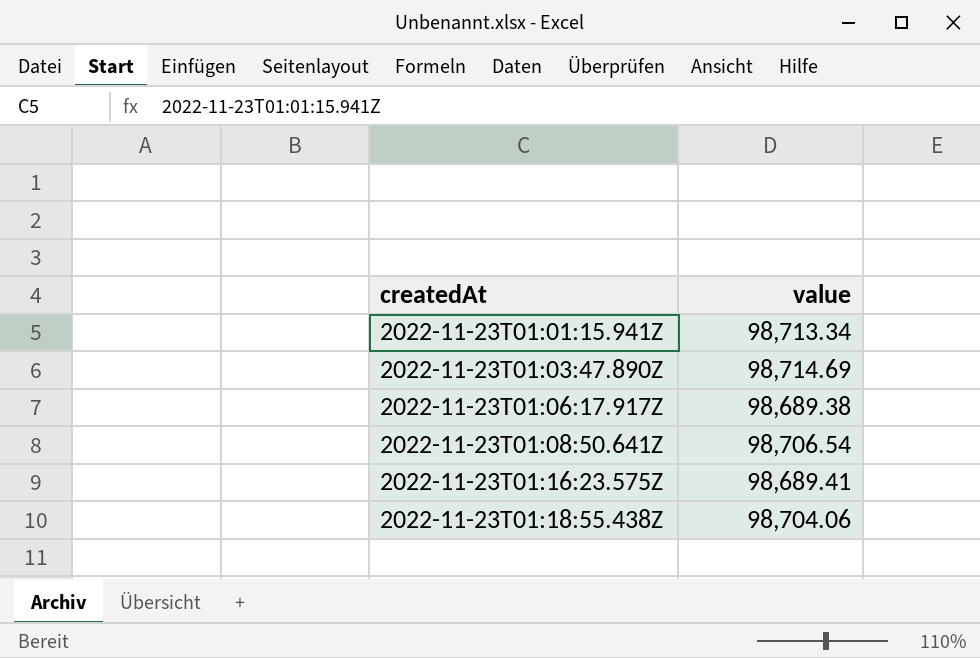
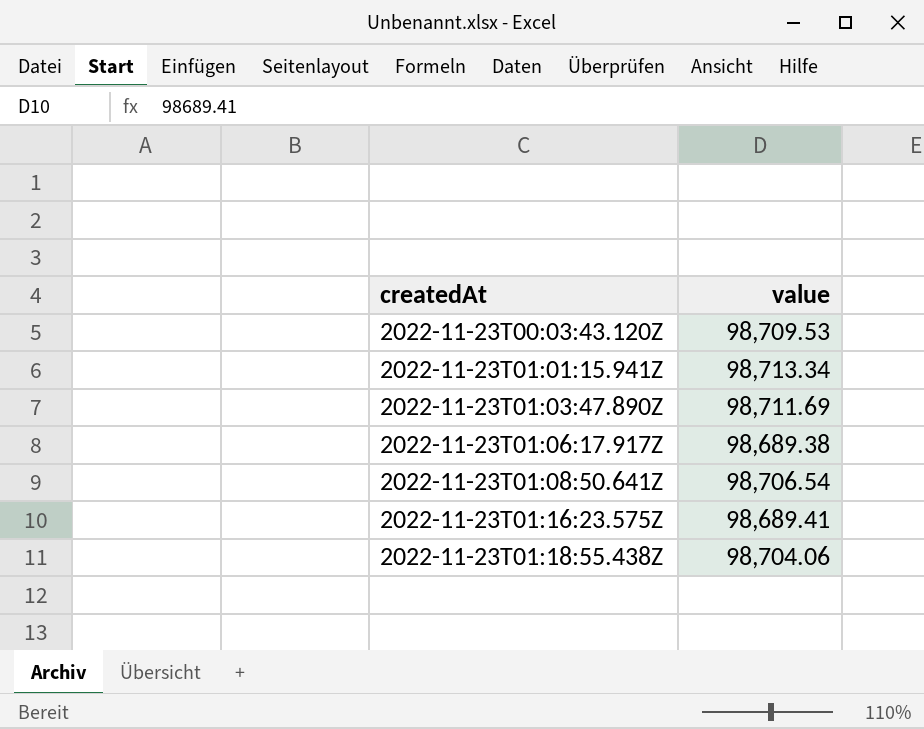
row 2022-11-23T00:03:43.120Z: none -> 98,709.53
2022-11-23T01:03:47.890Z | value: 98,714.69 -> 98,711.69

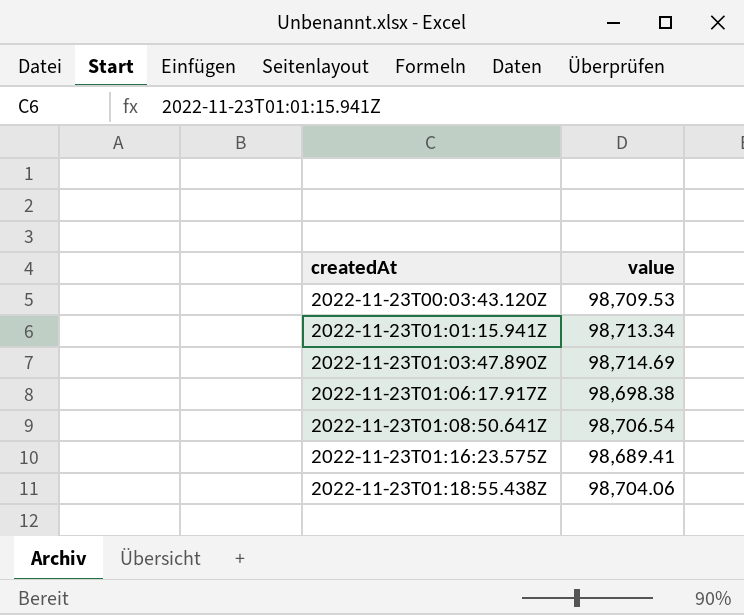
2022-11-23T01:03:47.890Z | value: 98,711.69 -> 98,714.69
2022-11-23T01:06:17.917Z | value: 98,689.38 -> 98,698.38

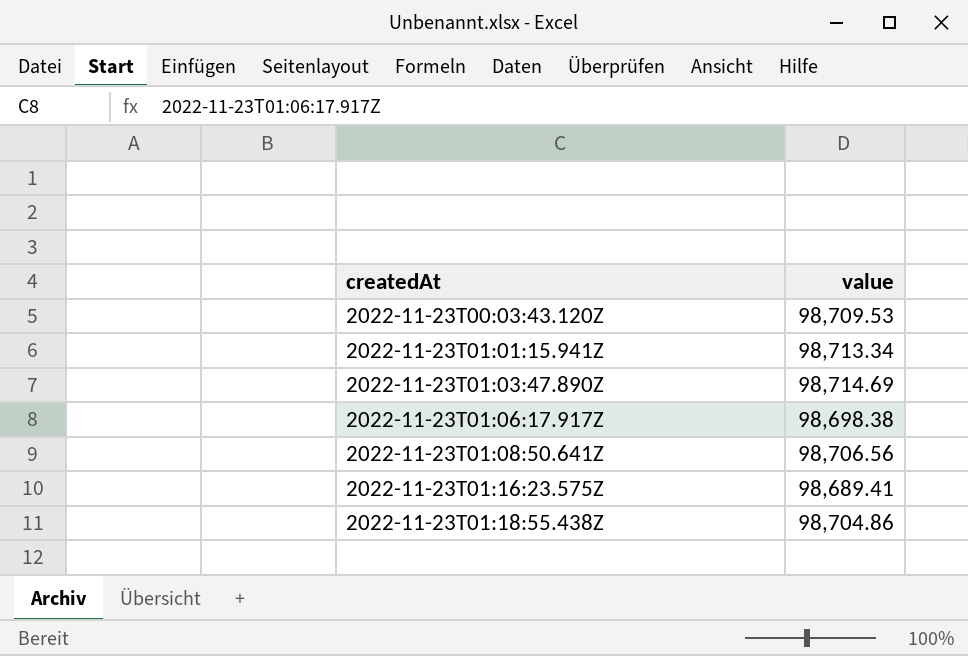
2022-11-23T01:08:50.641Z | value: 98,706.54 -> 98,706.56
2022-11-23T01:18:55.438Z | value: 98,704.06 -> 98,704.86

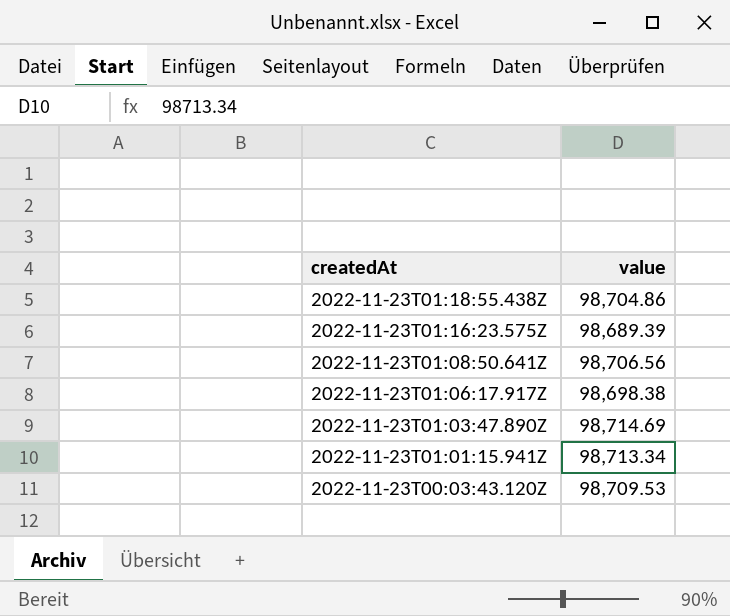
row order: createdAt ascending -> createdAt descending
2022-11-23T01:16:23.575Z | value: 98,689.41 -> 98,689.39

